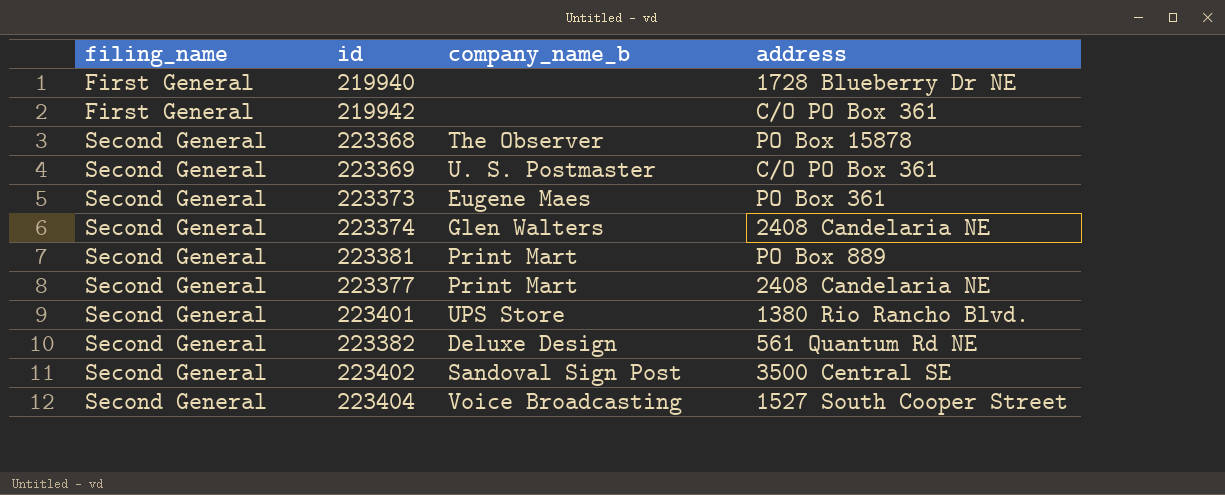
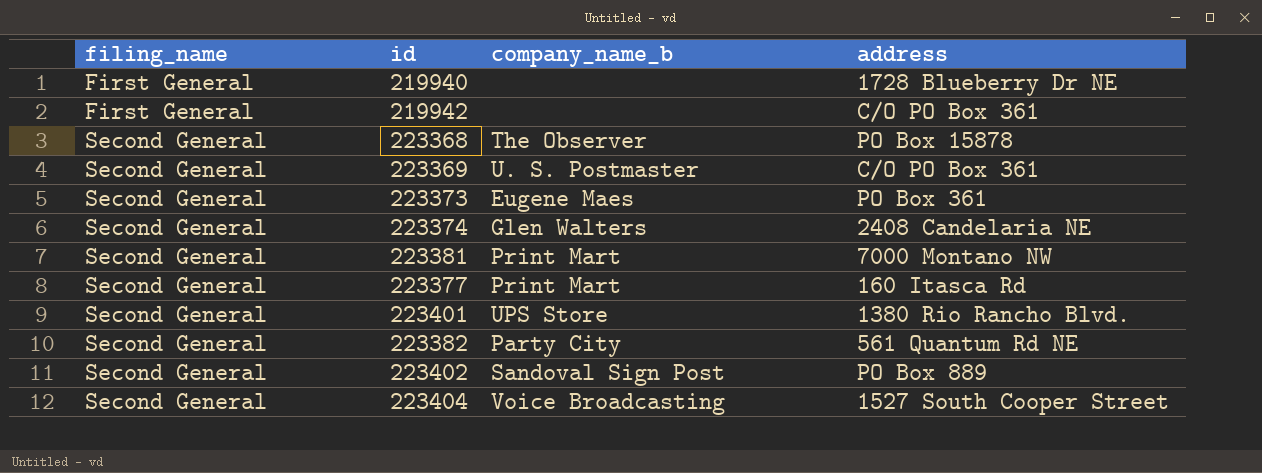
223381 | address: PO Box 889 -> 7000 Montano NW
223377 | address: 2408 Candelaria NE -> 160 Itasca Rd
223382 | company_name_b: Deluxe Design -> Party City
223402 | address: 3500 Central SE -> PO Box 889

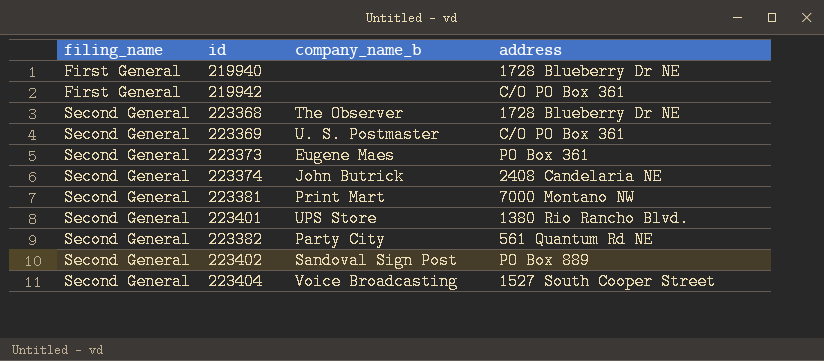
row 223377: Second General | Print Mart | 160 Itasca Rd -> none
223368 | address: PO Box 15878 -> 1728 Blueberry Dr NE
223374 | company_name_b: Glen Walters -> John Butrick

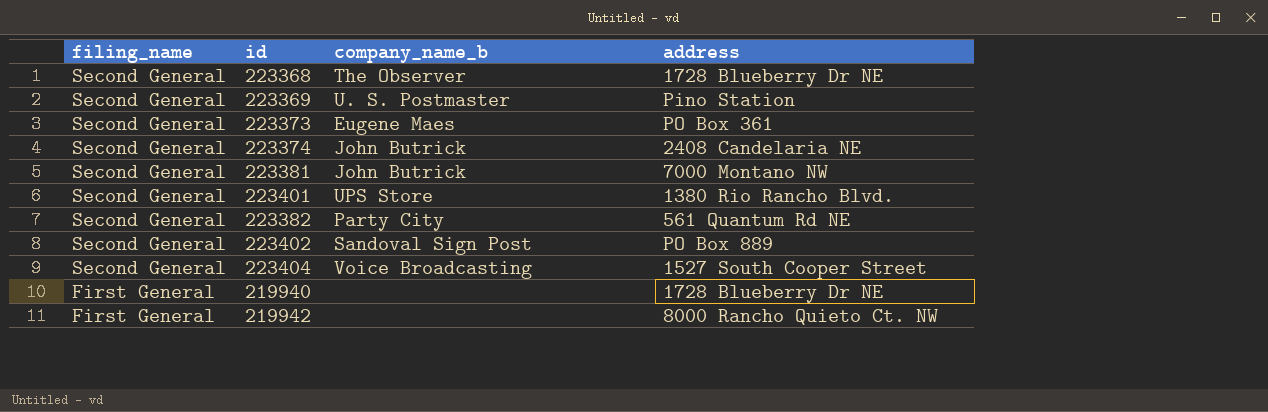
row order: filing_name ascending -> filing_name descending
223369 | address: C/O PO Box 361 -> Pino Station
223381 | company_name_b: Print Mart -> John Butrick
219942 | address: C/O PO Box 361 -> 8000 Rancho Quieto Ct. NW

